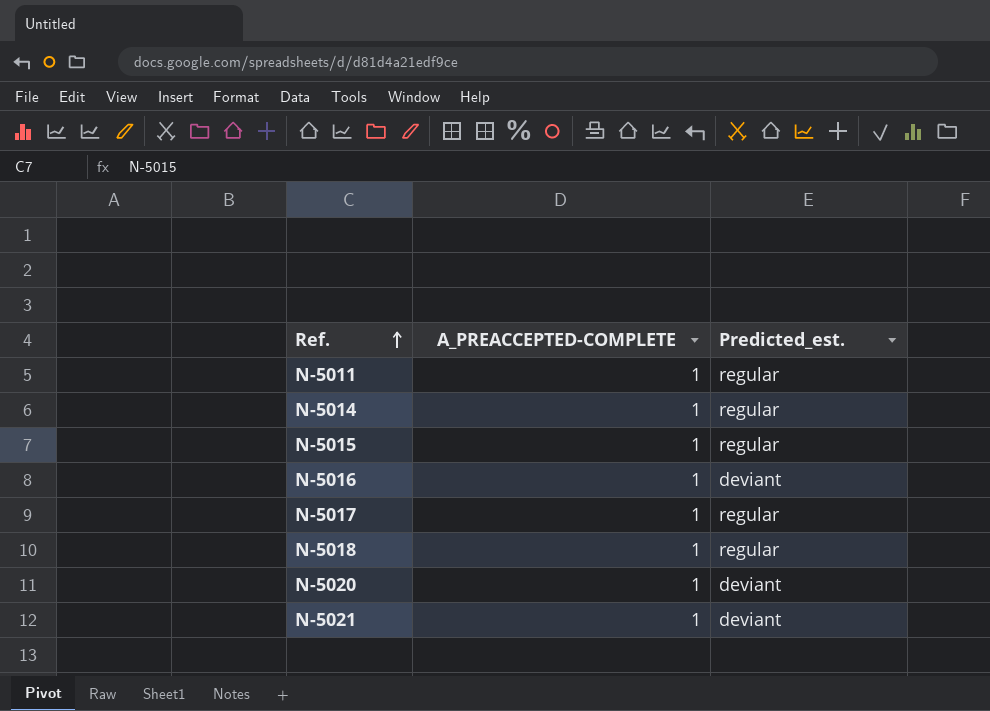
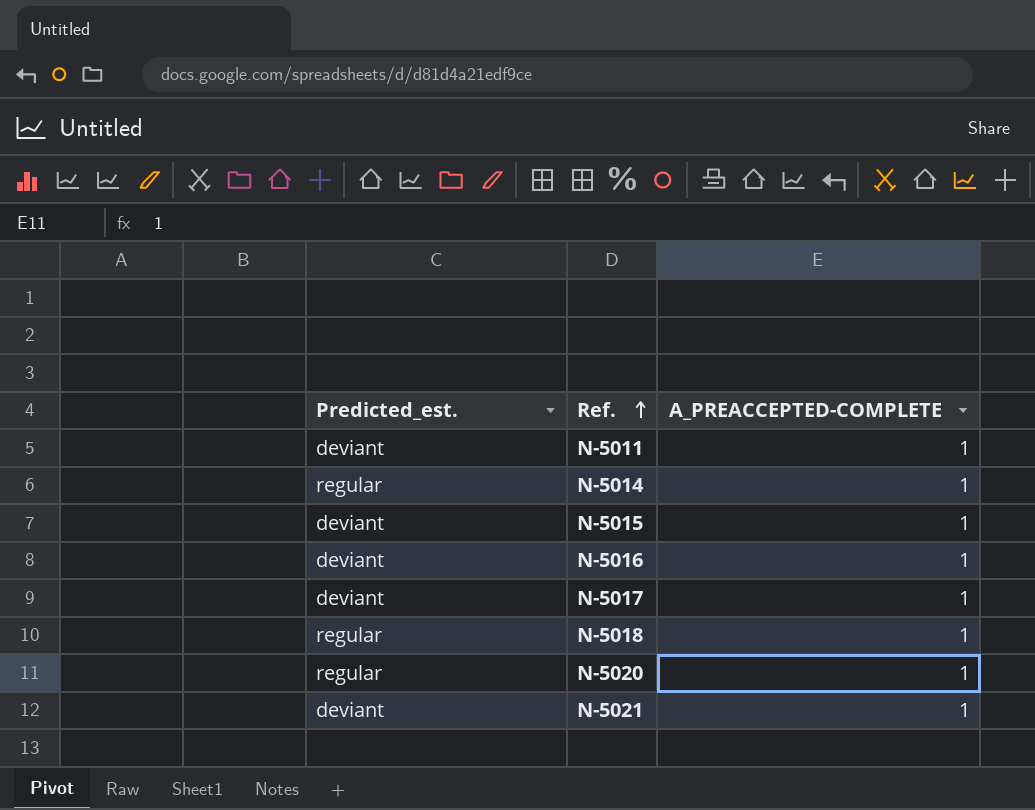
column Predicted_est. | position: 3 -> 1
N-5011 | Predicted_est.: regular -> deviant
N-5015 | Predicted_est.: regular -> deviant
N-5017 | Predicted_est.: regular -> deviant
N-5020 | Predicted_est.: deviant -> regular

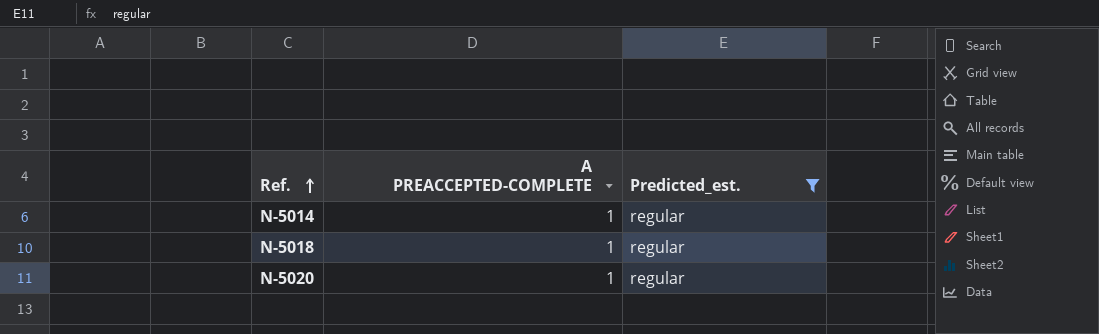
filter: none -> Predicted_est. = regular
column name: A_PREACCEPTED-COMPLETE -> A PREACCEPTED-COMPLETE
column Predicted_est. | position: 1 -> 3

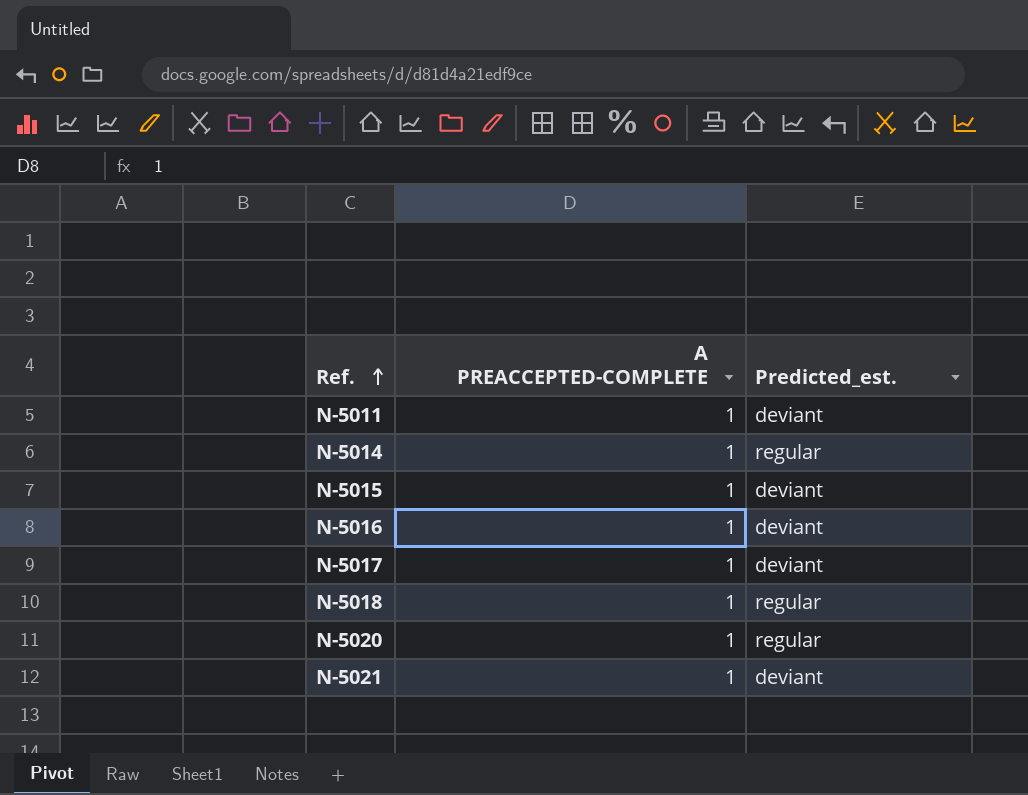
filter: Predicted_est. = regular -> none

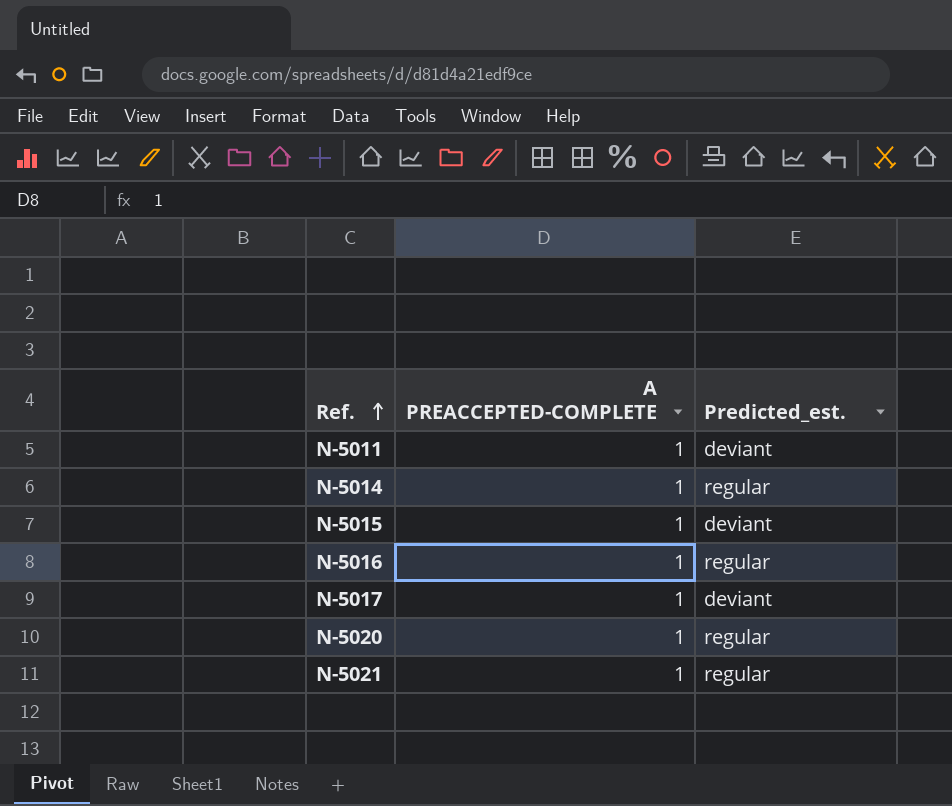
row N-5018: 1 | regular -> none
N-5016 | Predicted_est.: deviant -> regular
N-5021 | Predicted_est.: deviant -> regular

